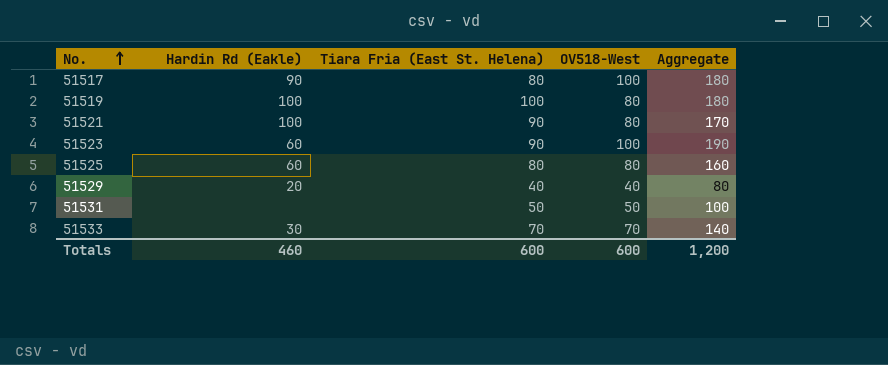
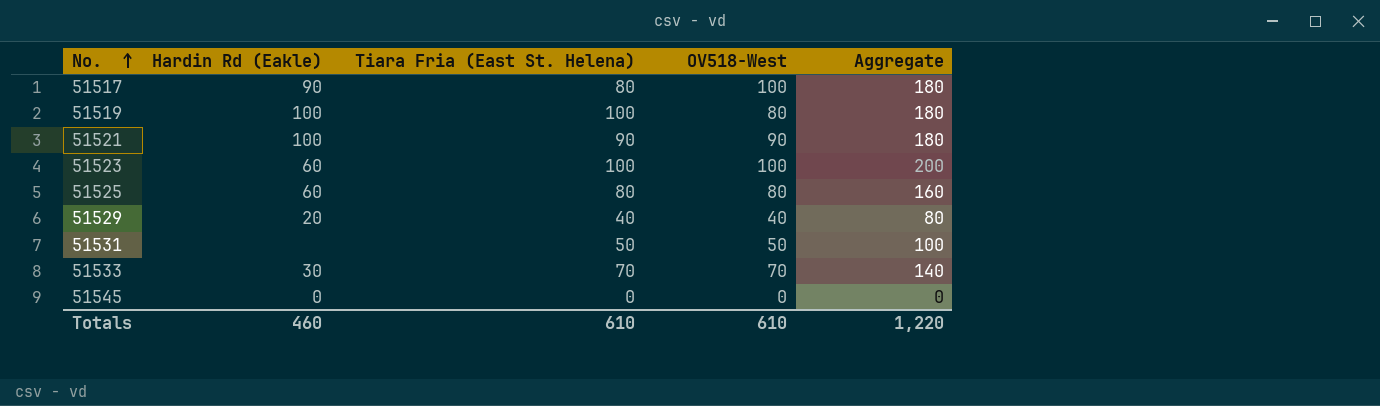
51521 | OV518-West: 80 -> 90
51521 | Aggregate: 170 -> 180
51523 | Tiara Fria (East St. Helena): 90 -> 100
51523 | Aggregate: 190 -> 200
row 51545: none -> 0 | 0 | 0 | 0
Totals | Tiara Fria (East St. Helena): 600 -> 610
Totals | OV518-West: 600 -> 610
Totals | Aggregate: 1,200 -> 1,220

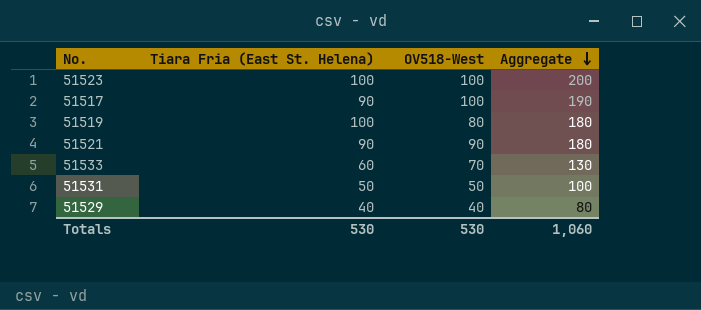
row order: No. ascending -> Aggregate descending
column Hardin Rd (Eakle) | position: 2 -> none
row 51525: 60 | 80 | 80 | 160 -> none
row 51545: 0 | 0 | 0 | 0 -> none
51517 | Tiara Fria (East St. Helena): 80 -> 90
51517 | Aggregate: 180 -> 190
51533 | Tiara Fria (East St. Helena): 70 -> 60
51533 | Aggregate: 140 -> 130
Totals | Tiara Fria (East St. Helena): 610 -> 530
Totals | OV518-West: 610 -> 530
Totals | Aggregate: 1,220 -> 1,060

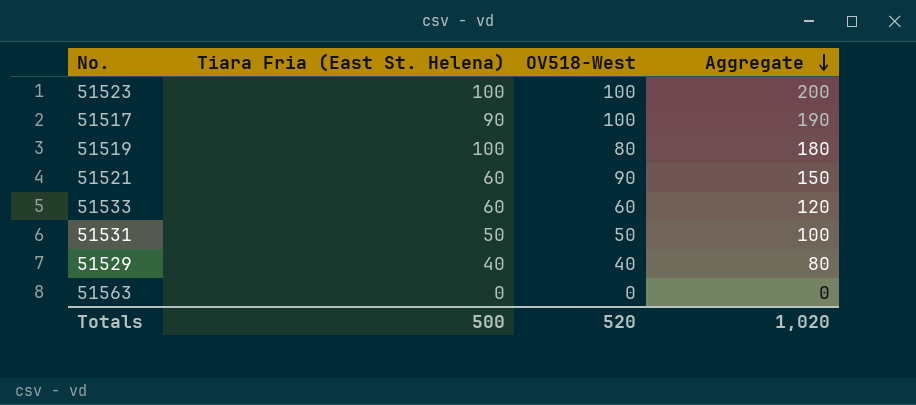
51521 | Tiara Fria (East St. Helena): 90 -> 60
51521 | Aggregate: 180 -> 150
51533 | OV518-West: 70 -> 60
51533 | Aggregate: 130 -> 120
row 51563: none -> 0 | 0 | 0
Totals | Tiara Fria (East St. Helena): 530 -> 500
Totals | OV518-West: 530 -> 520
Totals | Aggregate: 1,060 -> 1,020

